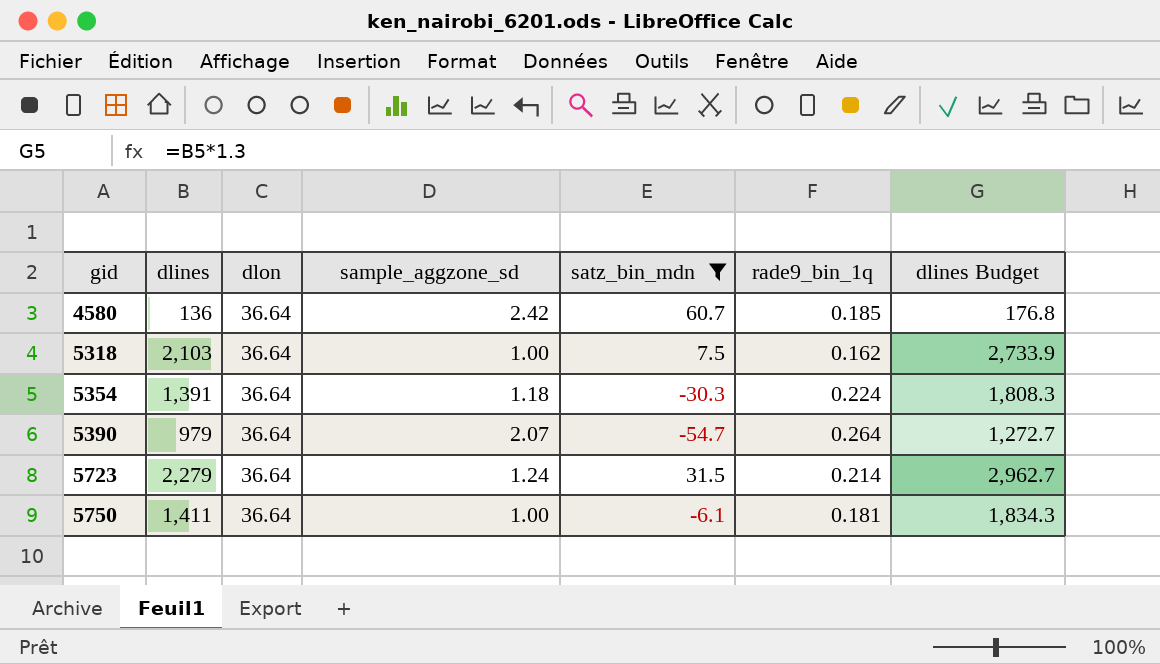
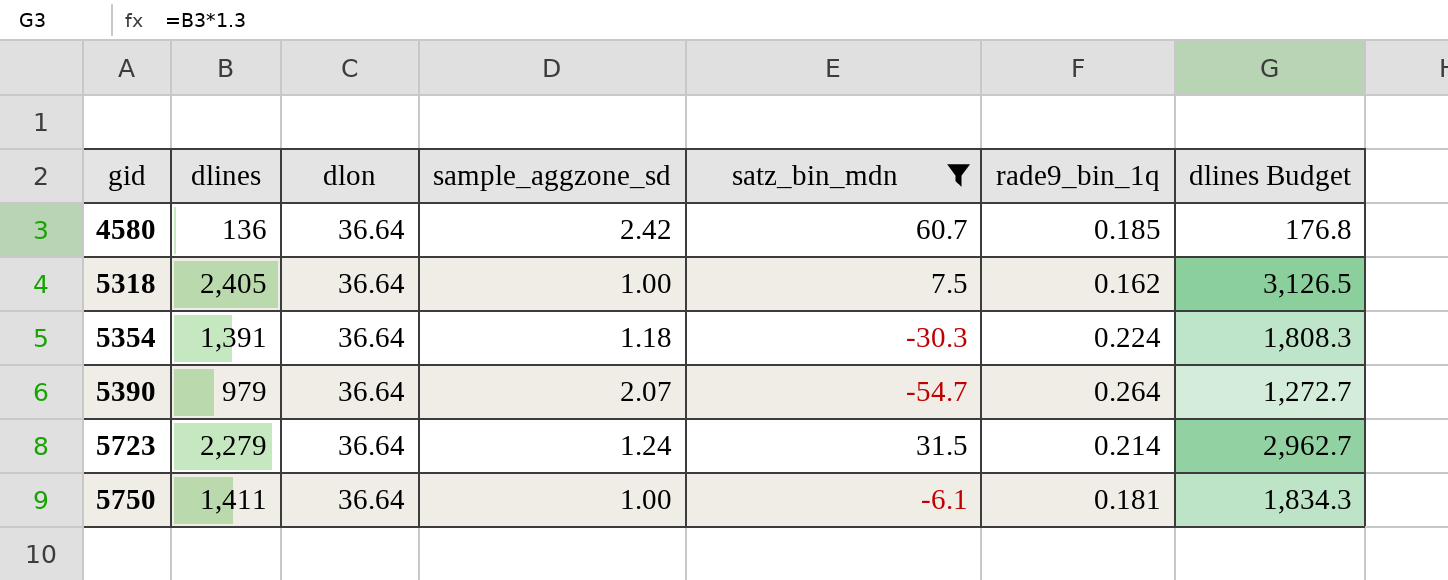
5318 | dlines: 2,103 -> 2,405
5318 | dlines Budget: 2,733.9 -> 3,126.5

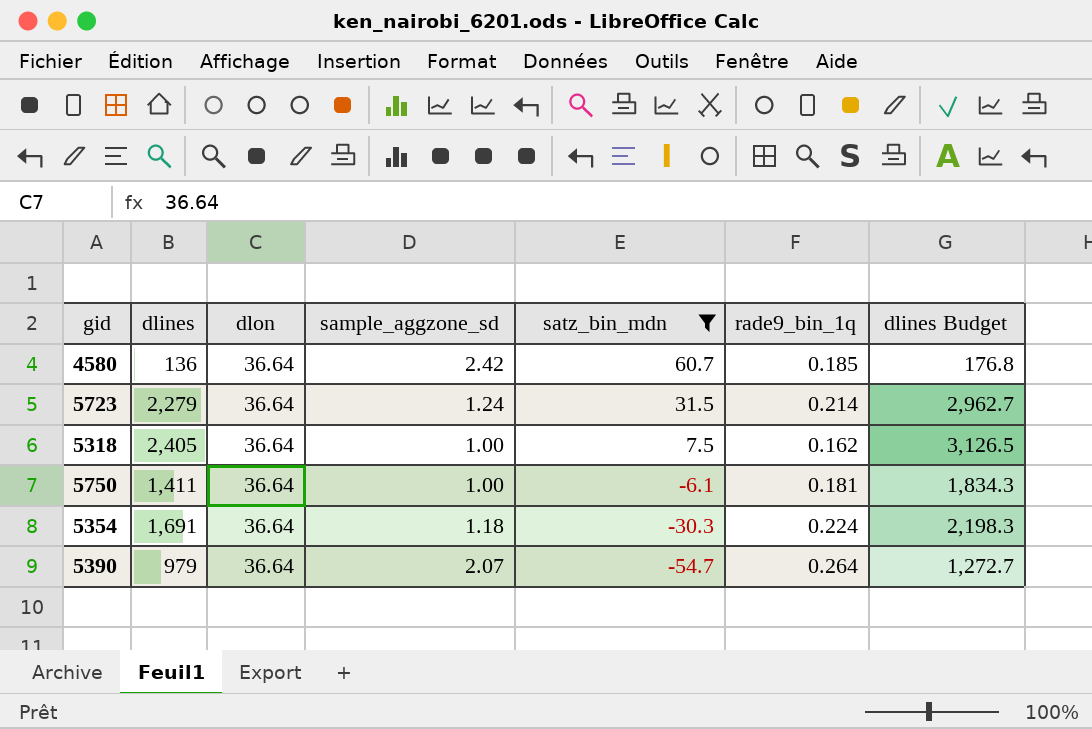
row order: gid ascending -> satz_bin_mdn descending
5354 | dlines: 1,391 -> 1,691
5354 | dlines Budget: 1,808.3 -> 2,198.3

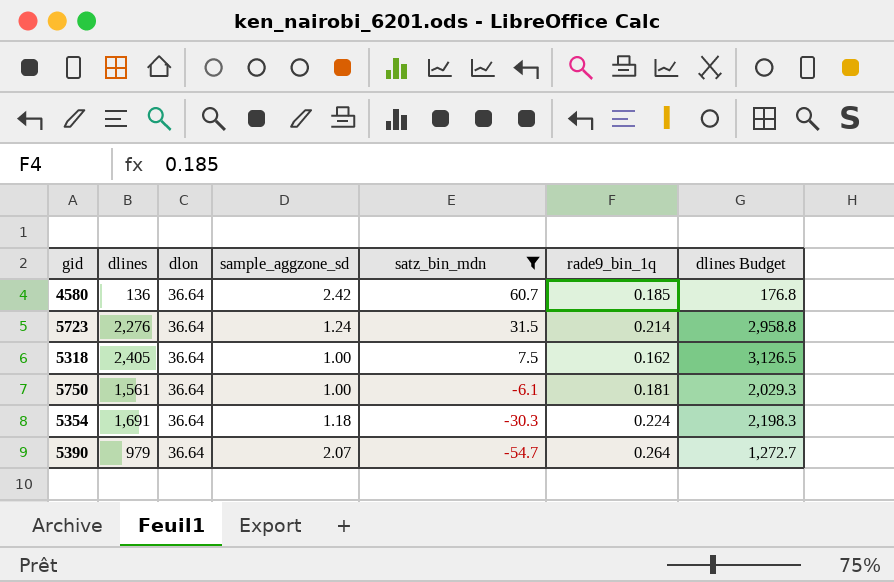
5723 | dlines: 2,279 -> 2,276
5723 | dlines Budget: 2,962.7 -> 2,958.8
5750 | dlines: 1,411 -> 1,561
5750 | dlines Budget: 1,834.3 -> 2,029.3

